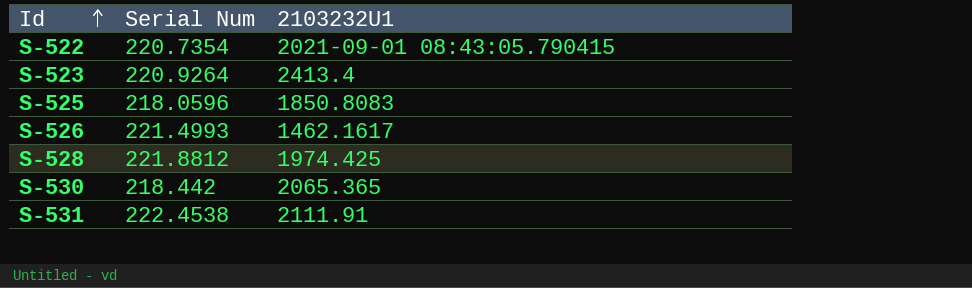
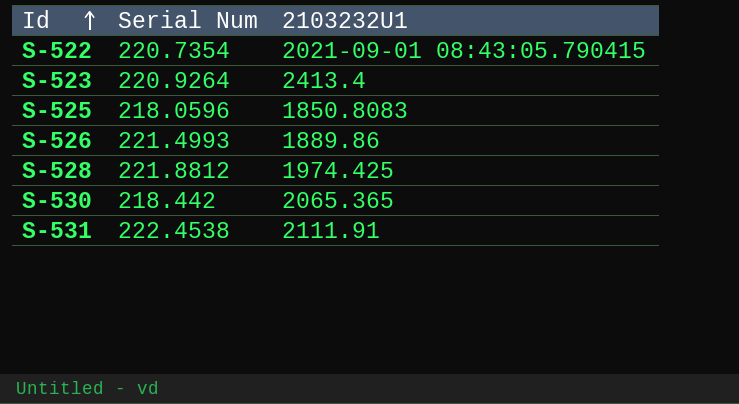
S-526 | 2103232U1: 1462.1617 -> 1889.86

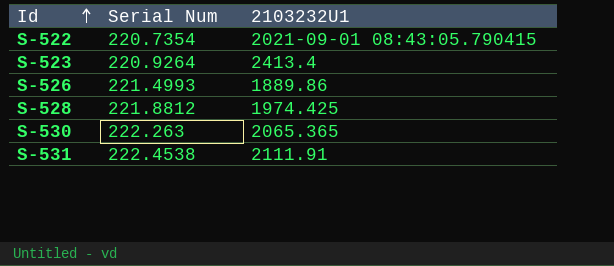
row S-525: 218.0596 | 1850.8083 -> none
S-530 | Serial Num: 218.442 -> 222.263

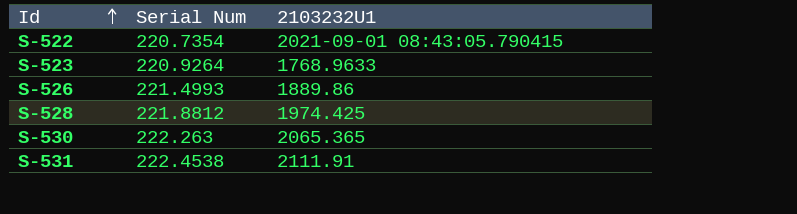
S-523 | 2103232U1: 2413.4 -> 1768.9633

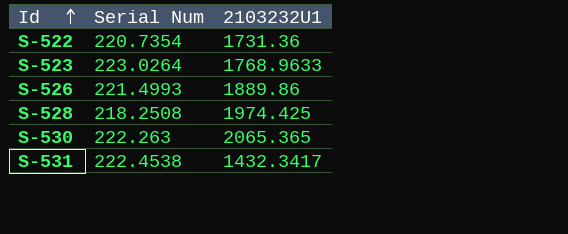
S-522 | 2103232U1: 2021-09-01 08:43:05.790415 -> 1731.36
S-523 | Serial Num: 220.9264 -> 223.0264
S-528 | Serial Num: 221.8812 -> 218.2508
S-531 | 2103232U1: 2111.91 -> 1432.3417

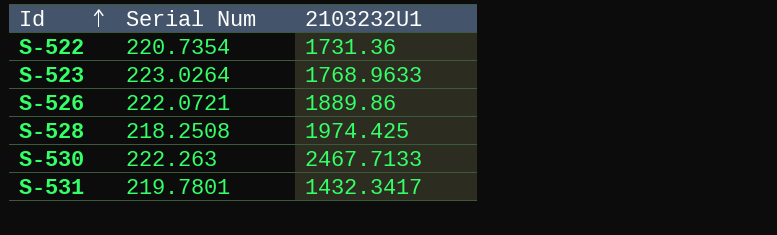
S-526 | Serial Num: 221.4993 -> 222.0721
S-530 | 2103232U1: 2065.365 -> 2467.7133
S-531 | Serial Num: 222.4538 -> 219.7801

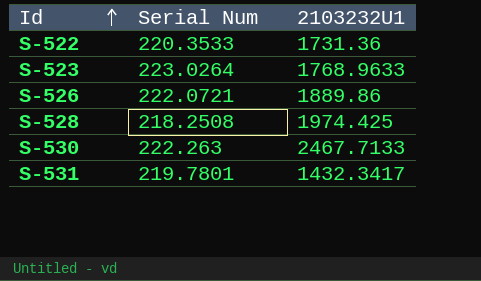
S-522 | Serial Num: 220.7354 -> 220.3533

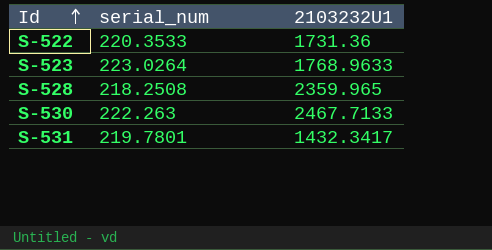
column name: Serial Num -> serial_num
row S-526: 222.0721 | 1889.86 -> none
S-528 | 2103232U1: 1974.425 -> 2359.965

